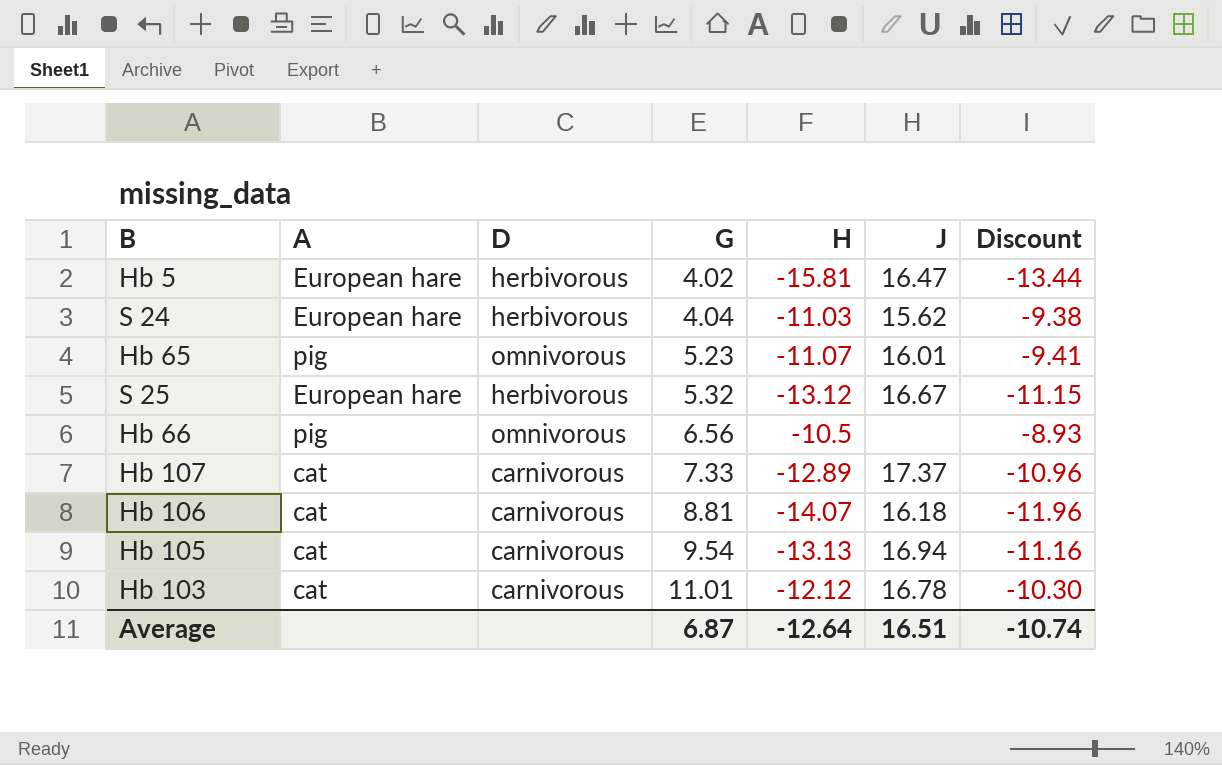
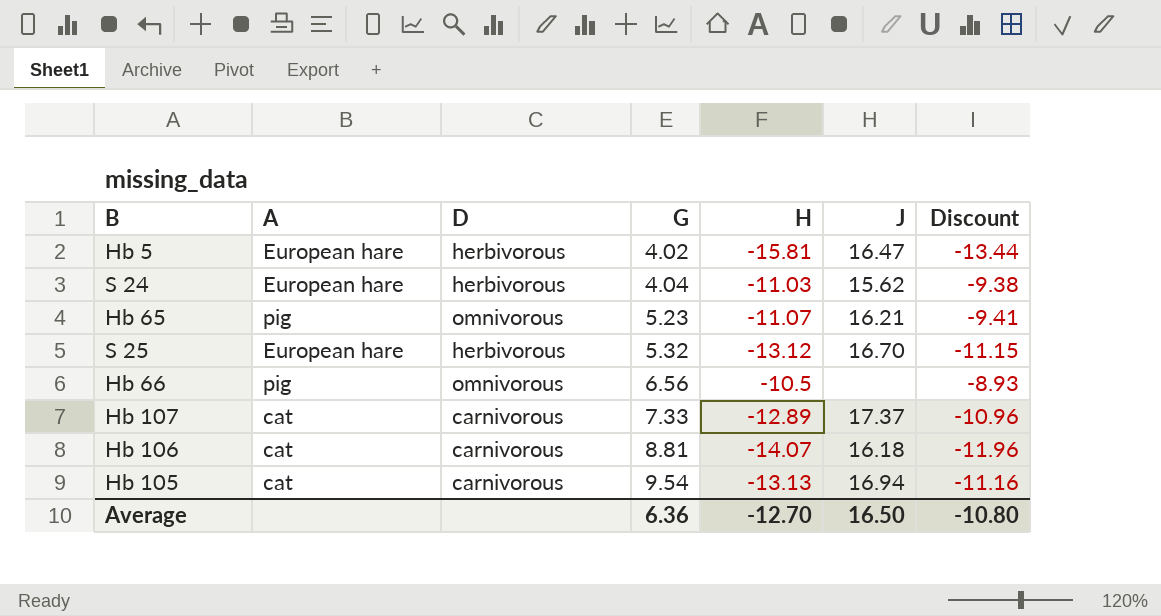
row Hb 103: cat | carnivorous | 11.01 | -12.12 | 16.78 | -10.30 -> none
Hb 65 | J: 16.01 -> 16.21
S 25 | J: 16.67 -> 16.70
Average | G: 6.87 -> 6.36
Average | H: -12.64 -> -12.70
Average | J: 16.51 -> 16.50
Average | Discount: -10.74 -> -10.80

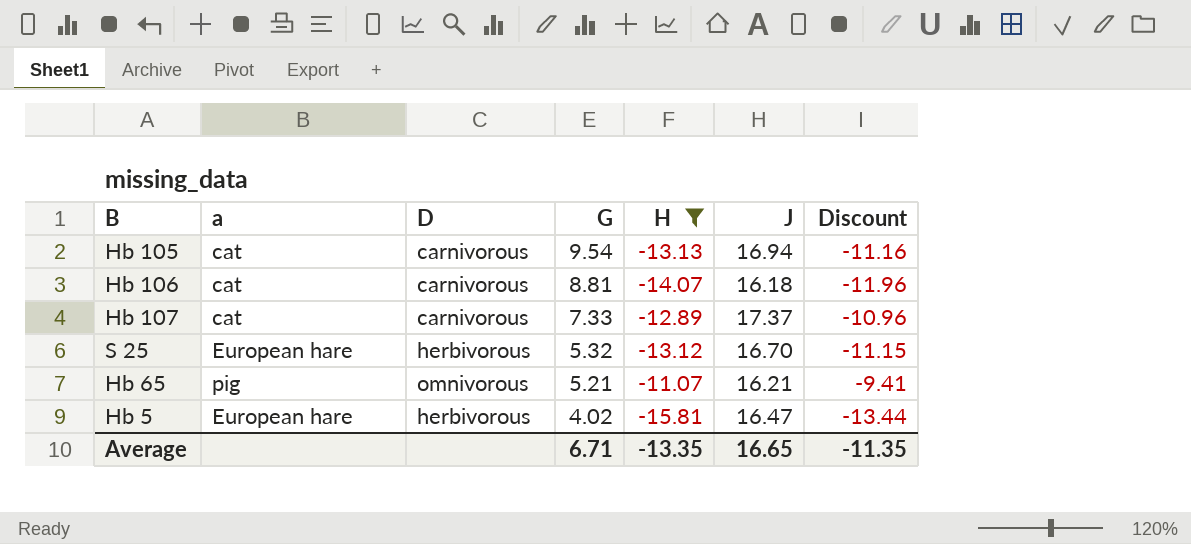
filter: none -> H <= -11.07
row order: G ascending -> G descending
column name: A -> a
Hb 65 | G: 5.23 -> 5.21
Average | G: 6.36 -> 6.71
Average | H: -12.70 -> -13.35
Average | J: 16.50 -> 16.65
Average | Discount: -10.80 -> -11.35

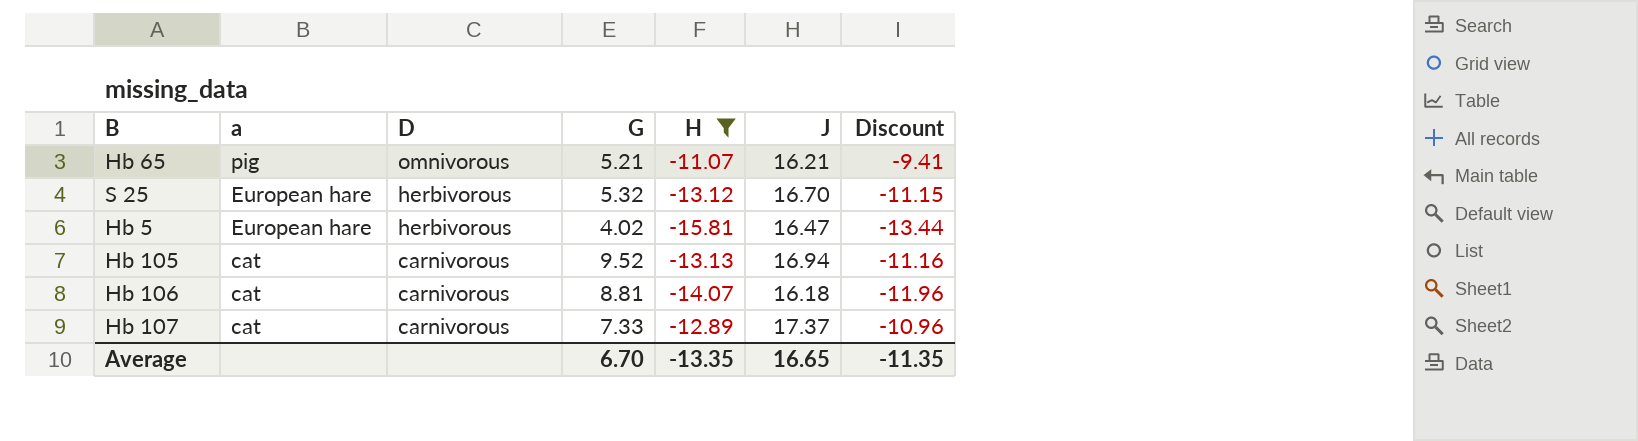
row order: G descending -> a descending
Hb 105 | G: 9.54 -> 9.52
Average | G: 6.71 -> 6.70

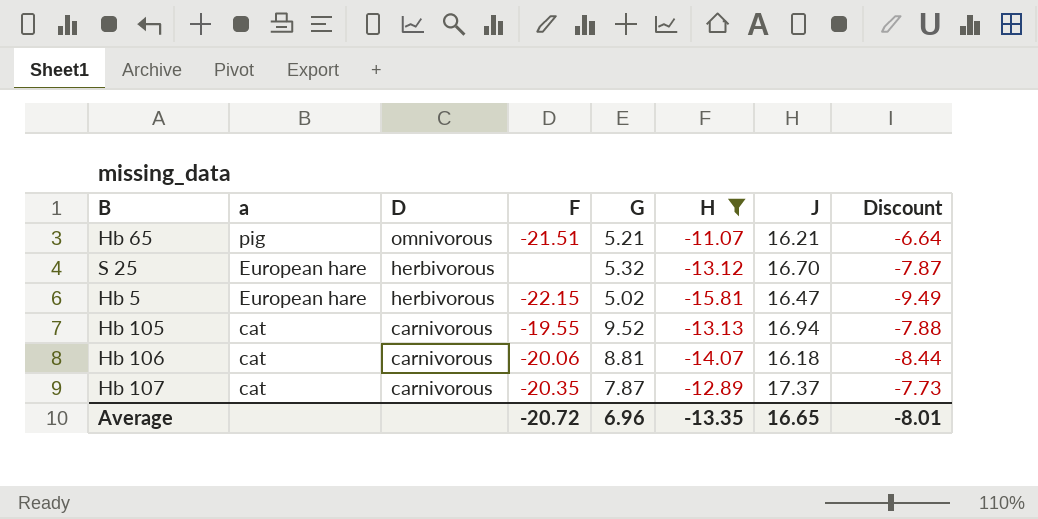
column F | position: none -> 4
column Discount | formula: [H] * 0.85 -> [H] * 0.6
Hb 5 | G: 4.02 -> 5.02
Hb 107 | G: 7.33 -> 7.87
Average | G: 6.70 -> 6.96
Average | Discount: -11.35 -> -8.01

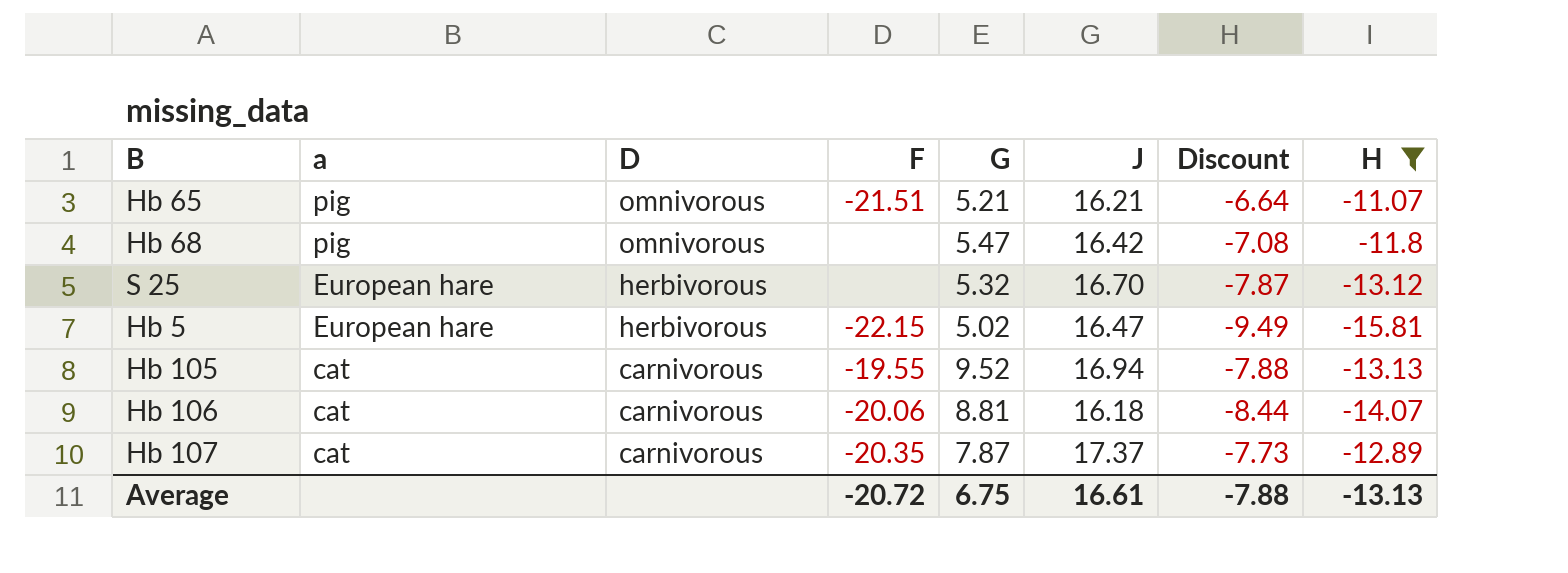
column H | position: 6 -> 8
row Hb 68: none -> pig | omnivorous | none | 5.47 | 16.42 | -7.08 | -11.8
Average | G: 6.96 -> 6.75
Average | J: 16.65 -> 16.61
Average | Discount: -8.01 -> -7.88
Average | H: -13.35 -> -13.13

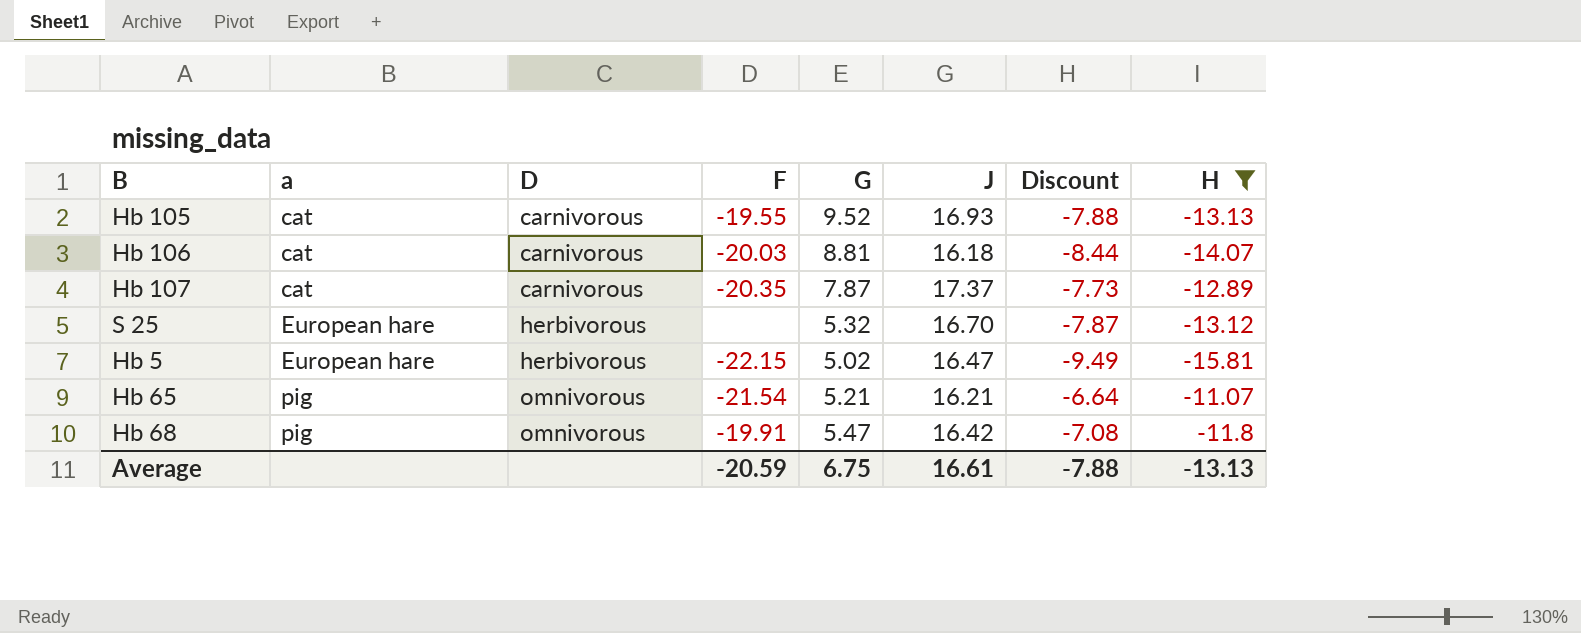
row order: a descending -> a ascending
Hb 105 | J: 16.94 -> 16.93
Hb 106 | F: -20.06 -> -20.03
Hb 65 | F: -21.51 -> -21.54
Hb 68 | F: none -> -19.91
Average | F: -20.72 -> -20.59

